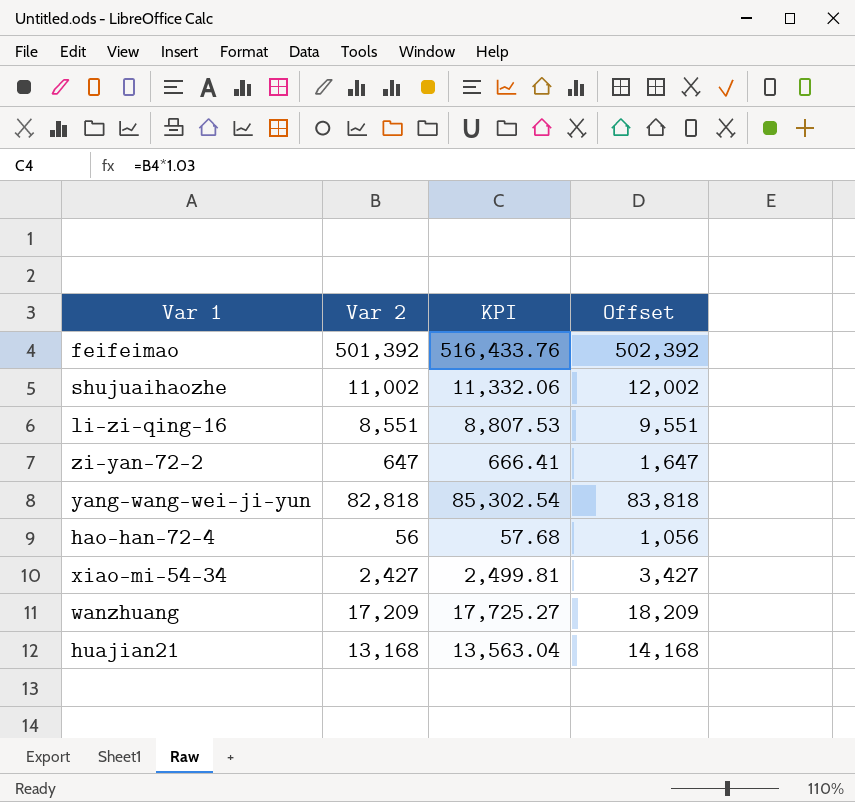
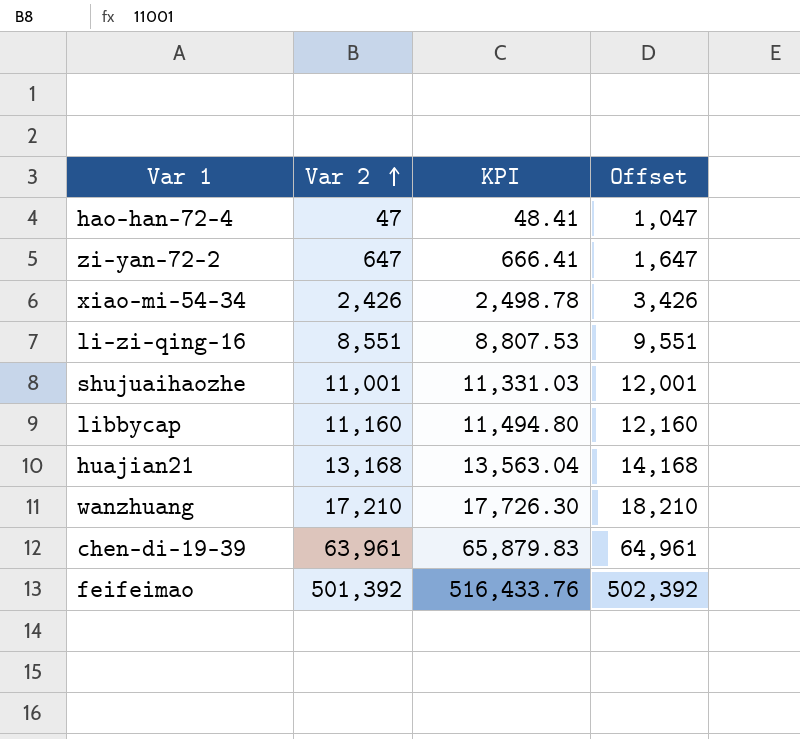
row order: none -> Var 2 ascending
row yang-wang-wei-ji-yun: 82,818 | 85,302.54 | 83,818 -> none
hao-han-72-4 | Var 2: 56 -> 47
hao-han-72-4 | KPI: 57.68 -> 48.41
hao-han-72-4 | Offset: 1,056 -> 1,047
xiao-mi-54-34 | Var 2: 2,427 -> 2,426
xiao-mi-54-34 | KPI: 2,499.81 -> 2,498.78
xiao-mi-54-34 | Offset: 3,427 -> 3,426
shujuaihaozhe | Var 2: 11,002 -> 11,001
shujuaihaozhe | KPI: 11,332.06 -> 11,331.03
shujuaihaozhe | Offset: 12,002 -> 12,001
row libbycap: none -> 11,160 | 11,494.80 | 12,160
wanzhuang | Var 2: 17,209 -> 17,210
wanzhuang | KPI: 17,725.27 -> 17,726.30
wanzhuang | Offset: 18,209 -> 18,210
row chen-di-19-39: none -> 63,961 | 65,879.83 | 64,961

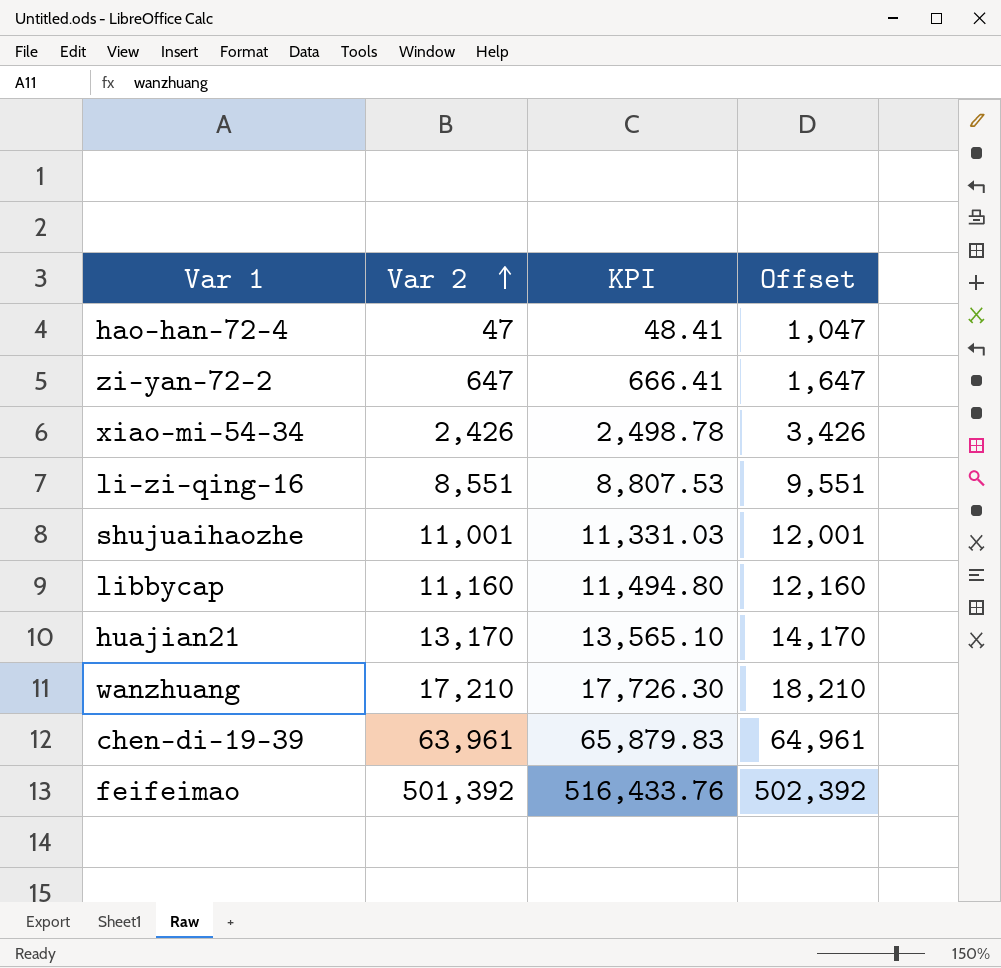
huajian21 | Var 2: 13,168 -> 13,170
huajian21 | KPI: 13,563.04 -> 13,565.10
huajian21 | Offset: 14,168 -> 14,170

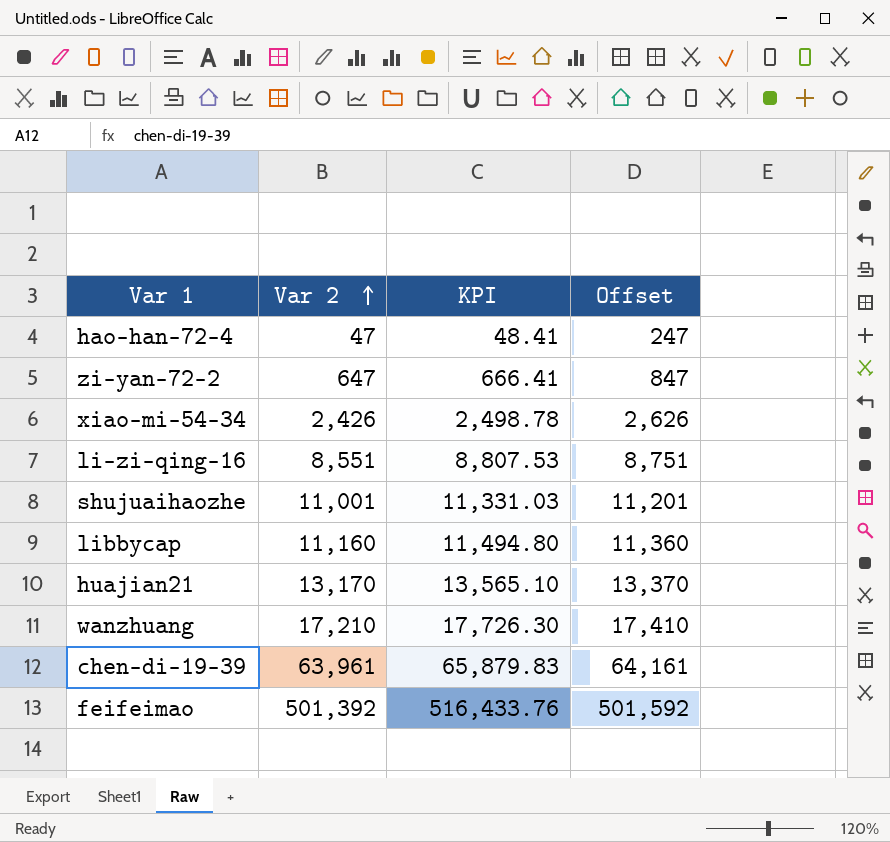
column Offset | formula: [Var 2] + 1000 -> [Var 2] + 200

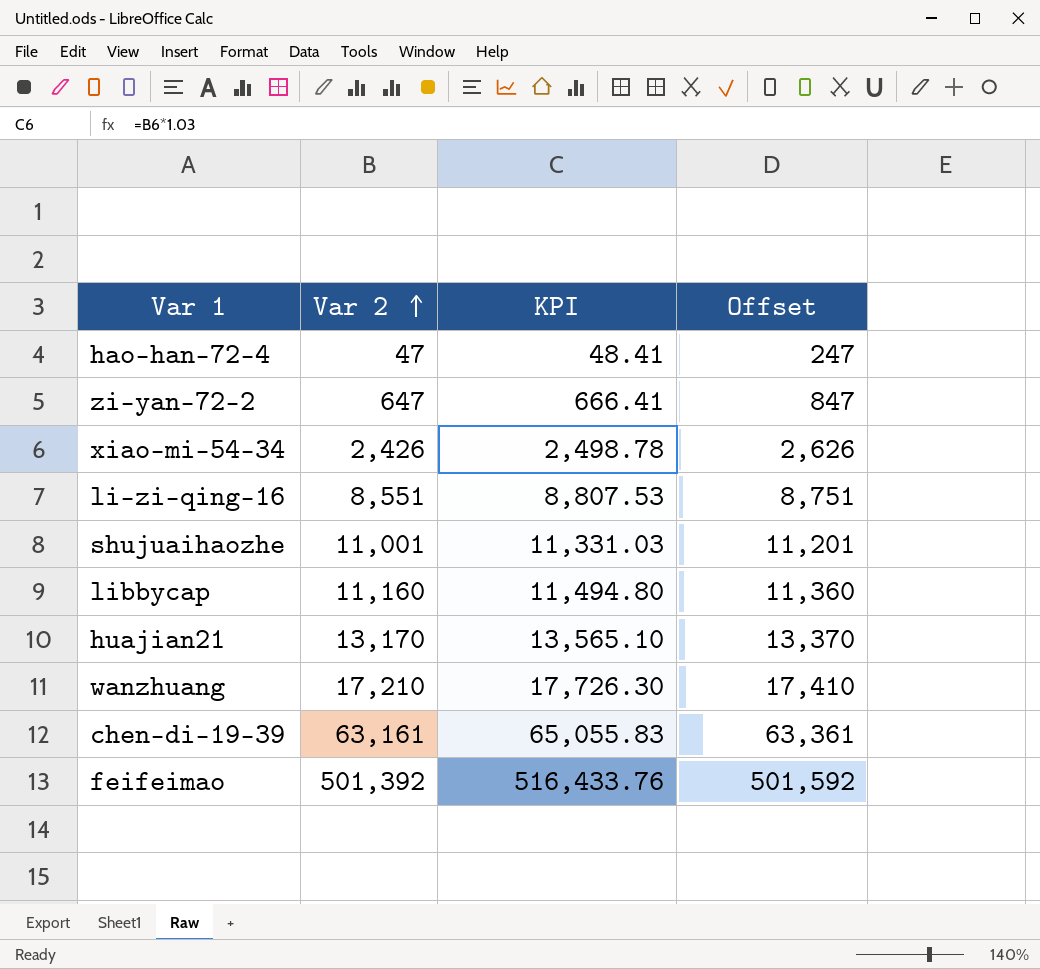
chen-di-19-39 | Var 2: 63,961 -> 63,161
chen-di-19-39 | KPI: 65,879.83 -> 65,055.83
chen-di-19-39 | Offset: 64,161 -> 63,361

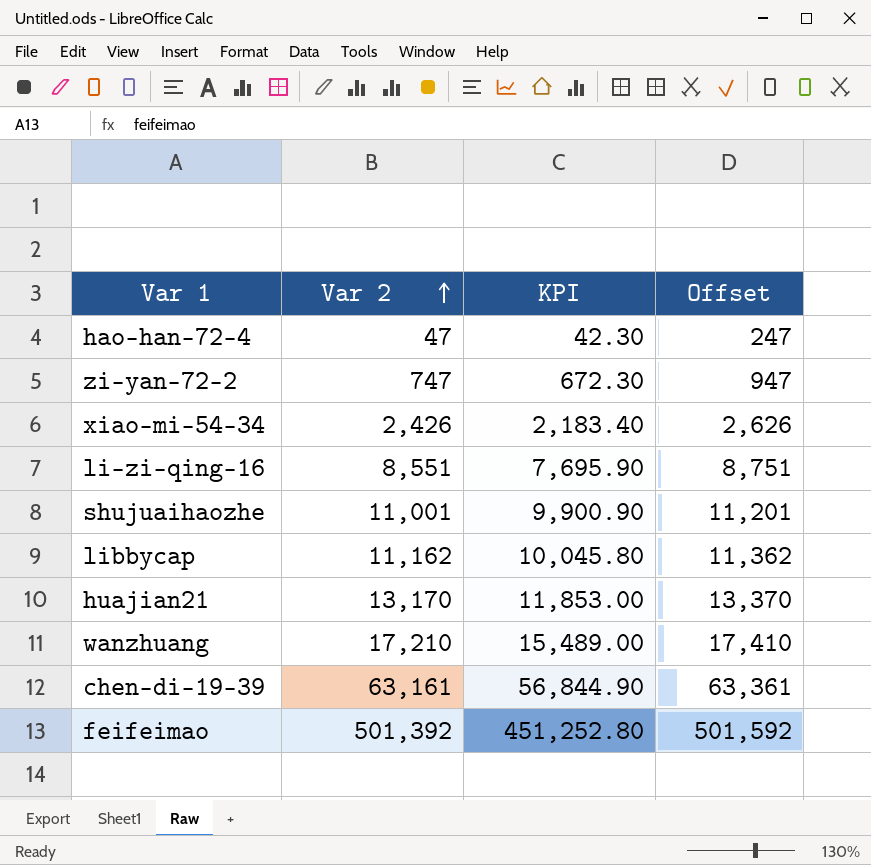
column KPI | formula: [Var 2] * 1.03 -> [Var 2] * 0.9
zi-yan-72-2 | Var 2: 647 -> 747
zi-yan-72-2 | Offset: 847 -> 947
libbycap | Var 2: 11,160 -> 11,162
libbycap | Offset: 11,360 -> 11,362

